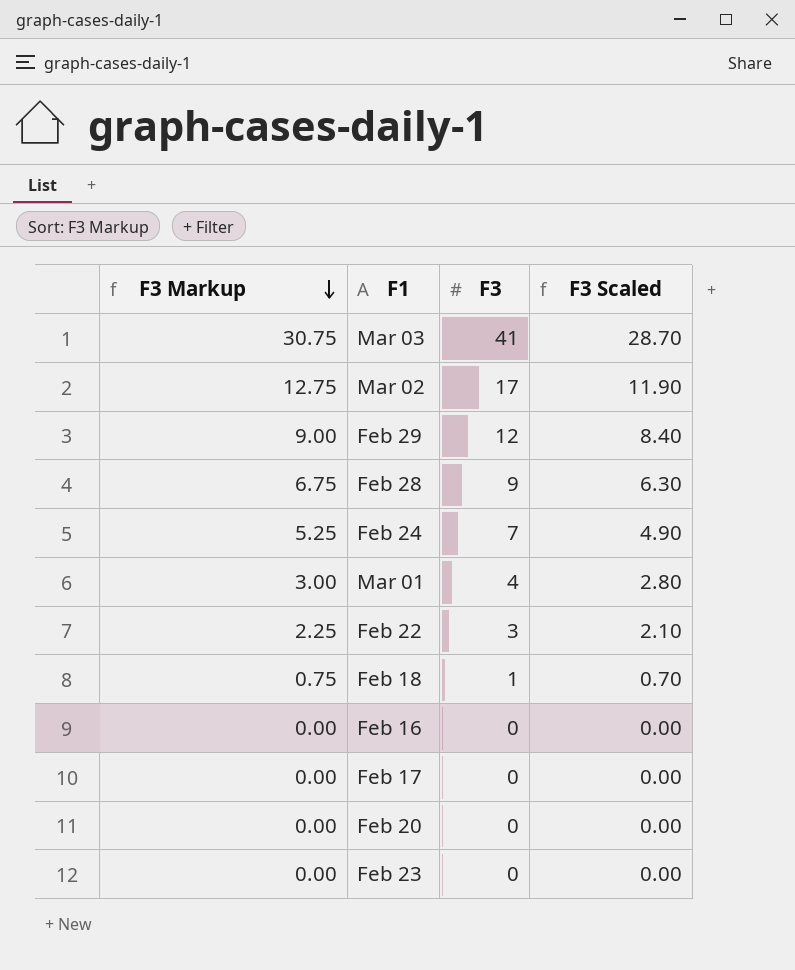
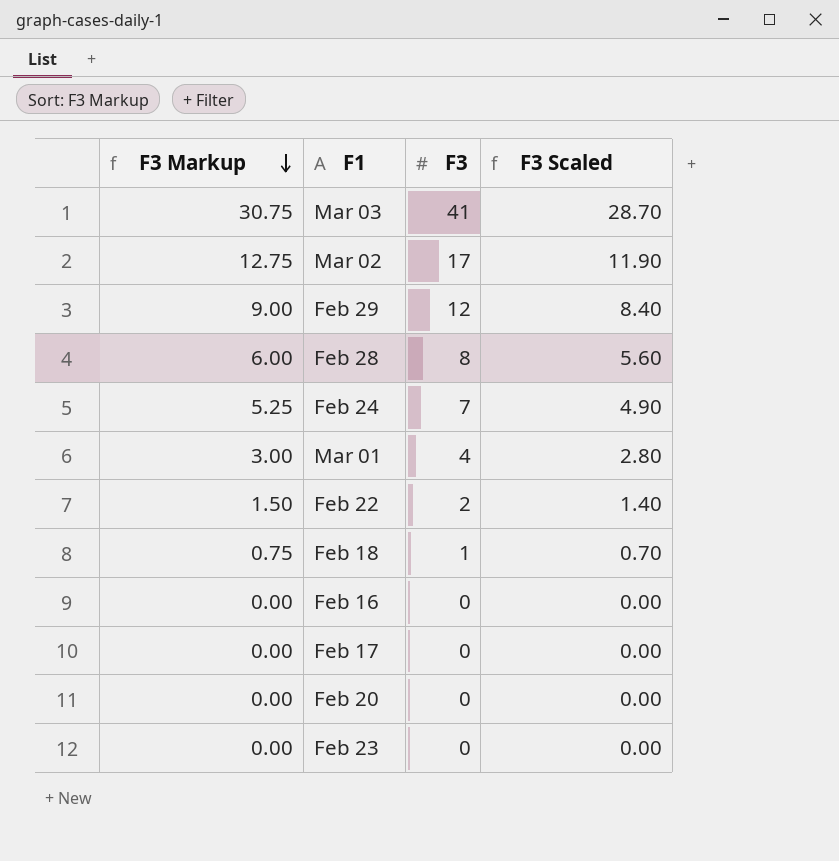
Feb 28 | F3 Markup: 6.75 -> 6.00
Feb 28 | F3: 9 -> 8
Feb 28 | F3 Scaled: 6.30 -> 5.60
Feb 22 | F3 Markup: 2.25 -> 1.50
Feb 22 | F3: 3 -> 2
Feb 22 | F3 Scaled: 2.10 -> 1.40

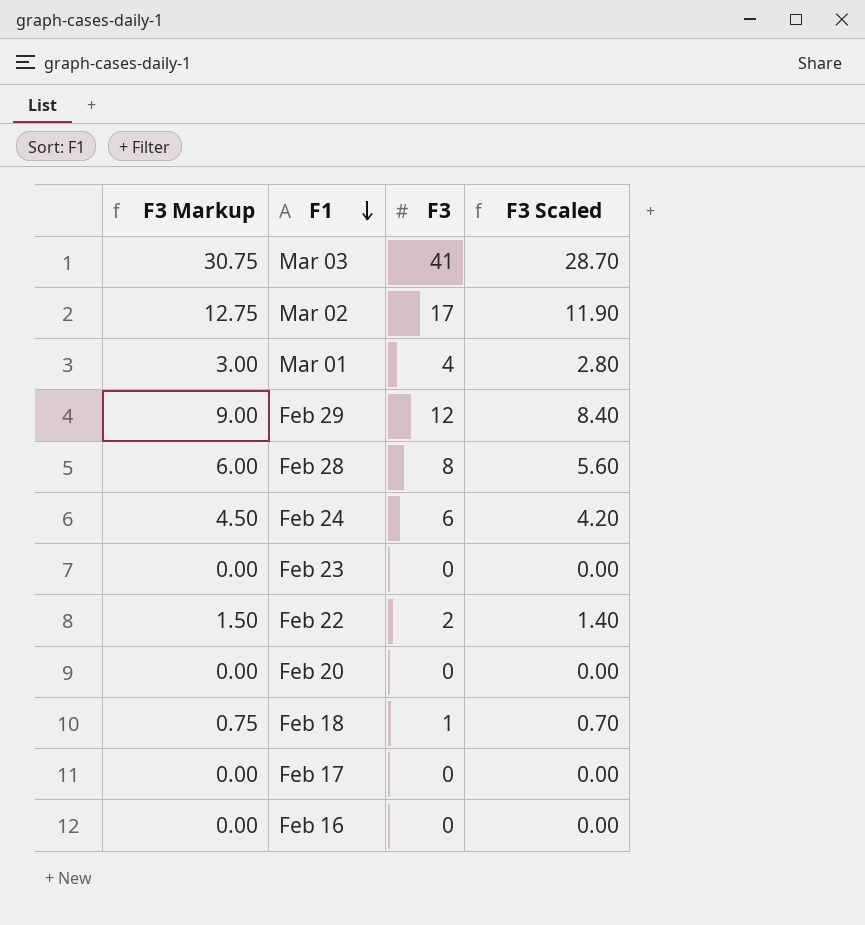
row order: F3 Markup descending -> F1 descending
Feb 24 | F3 Markup: 5.25 -> 4.50
Feb 24 | F3: 7 -> 6
Feb 24 | F3 Scaled: 4.90 -> 4.20

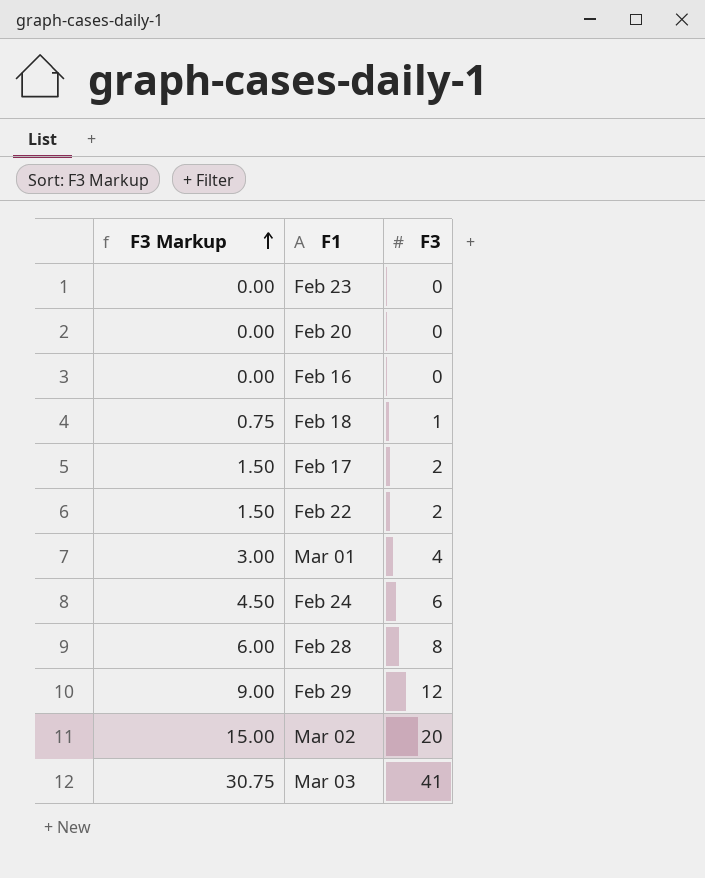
row order: F1 descending -> F3 Markup ascending
column F3 Scaled | formula: [F3] * 0.7 -> none
Feb 17 | F3 Markup: 0.00 -> 1.50
Feb 17 | F3: 0 -> 2
Mar 02 | F3 Markup: 12.75 -> 15.00
Mar 02 | F3: 17 -> 20

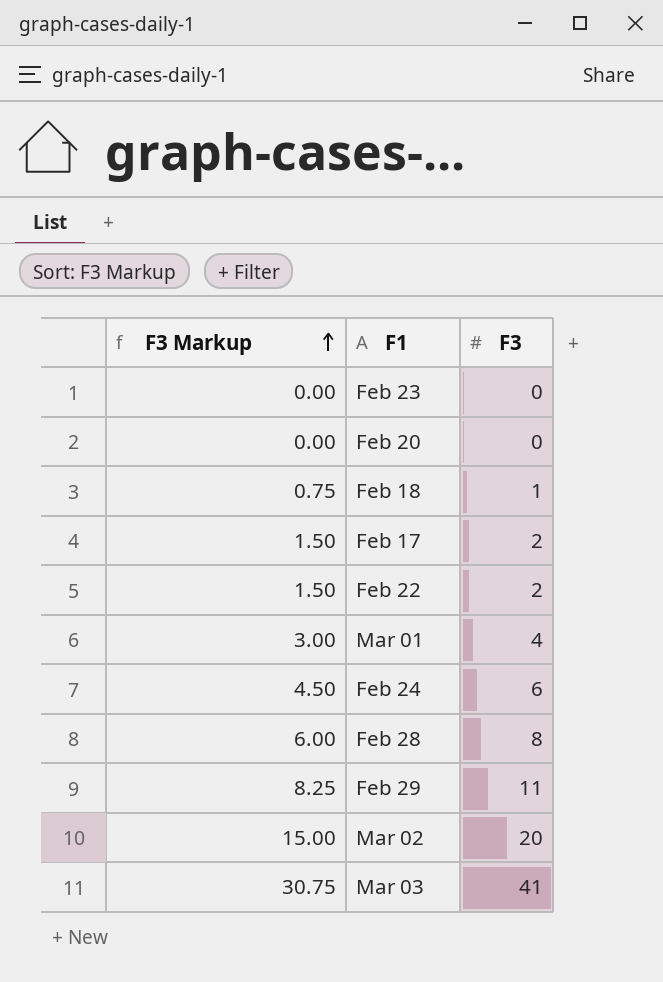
row Feb 16: 0.00 | 0 -> none
Feb 29 | F3 Markup: 9.00 -> 8.25
Feb 29 | F3: 12 -> 11

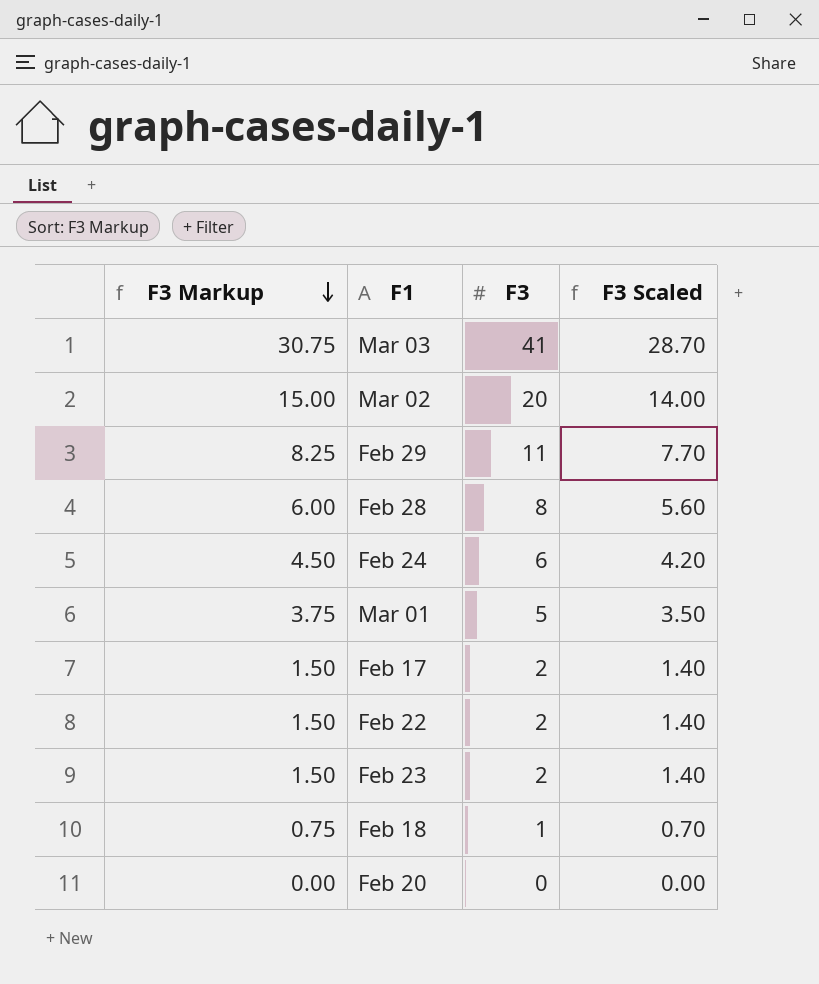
row order: F3 Markup ascending -> F3 Markup descending
column F3 Scaled | formula: none -> [F3] * 0.7
Mar 01 | F3 Markup: 3.00 -> 3.75
Mar 01 | F3: 4 -> 5
Feb 23 | F3 Markup: 0.00 -> 1.50
Feb 23 | F3: 0 -> 2

